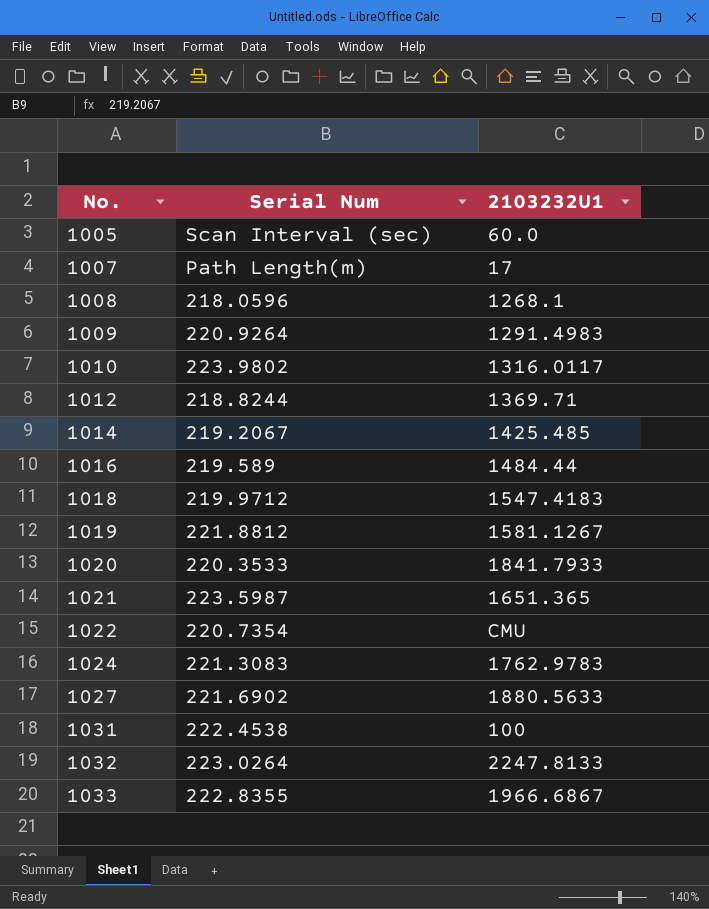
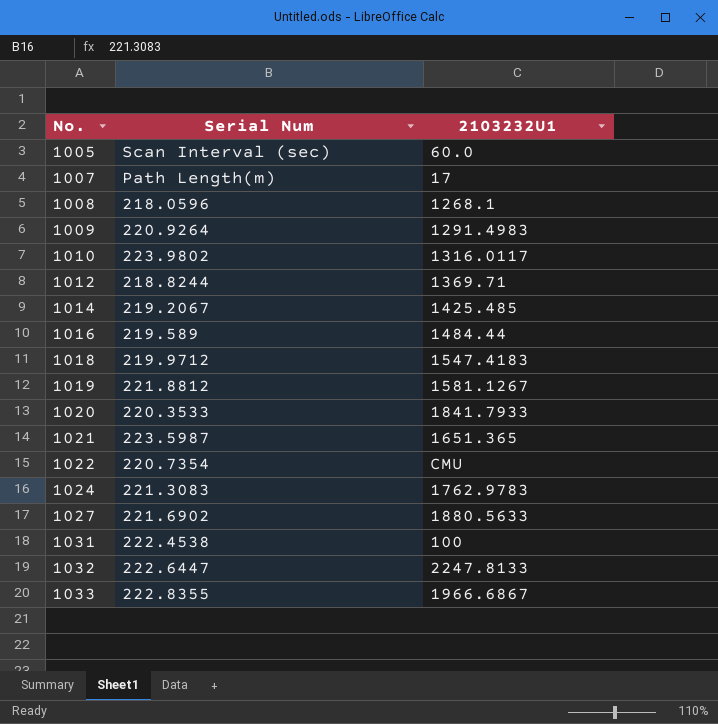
1032 | Serial Num: 223.0264 -> 222.6447

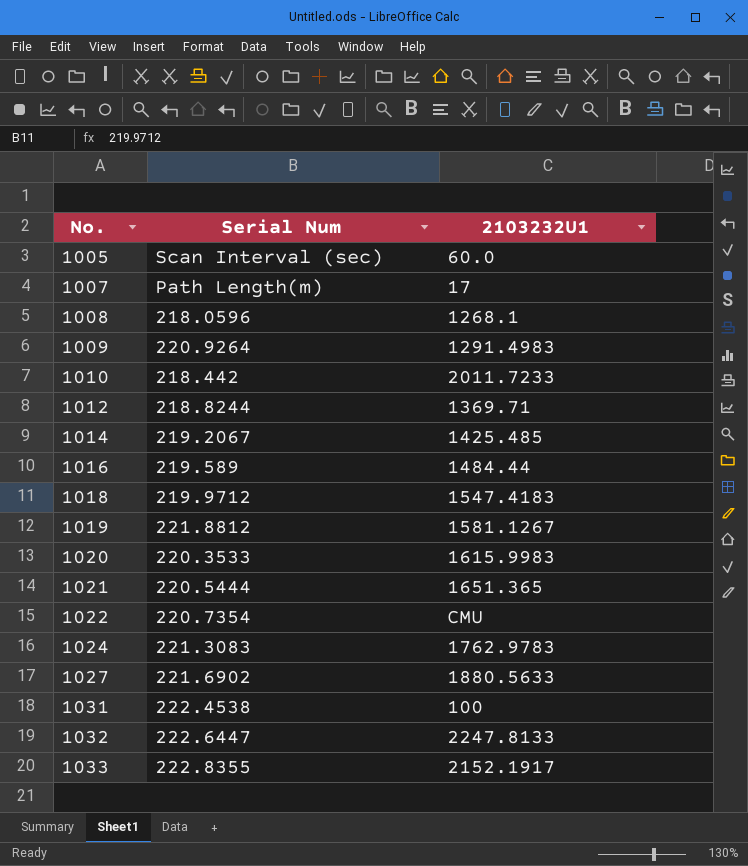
1010 | Serial Num: 223.9802 -> 218.442
1010 | 2103232U1: 1316.0117 -> 2011.7233
1020 | 2103232U1: 1841.7933 -> 1615.9983
1021 | Serial Num: 223.5987 -> 220.5444
1033 | 2103232U1: 1966.6867 -> 2152.1917

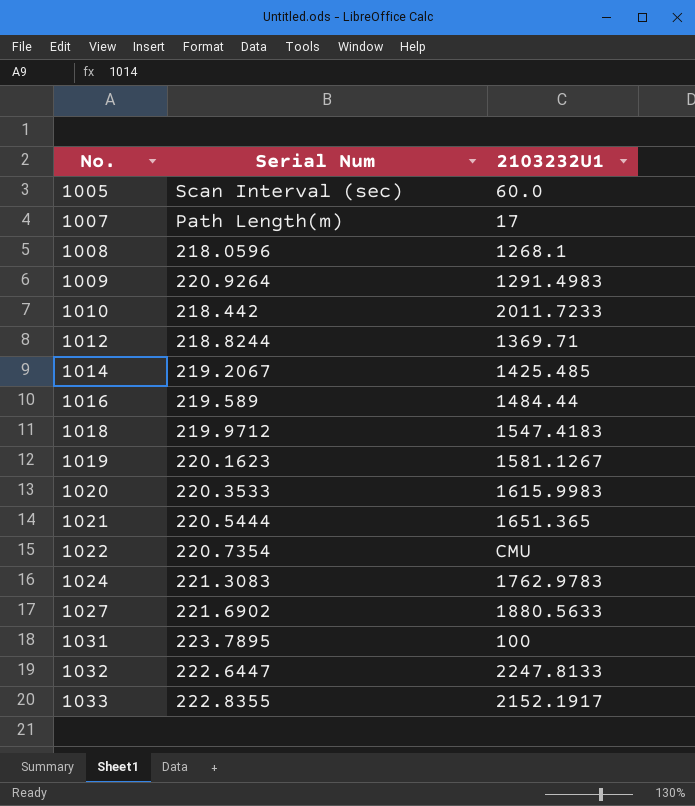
1019 | Serial Num: 221.8812 -> 220.1623
1031 | Serial Num: 222.4538 -> 223.7895

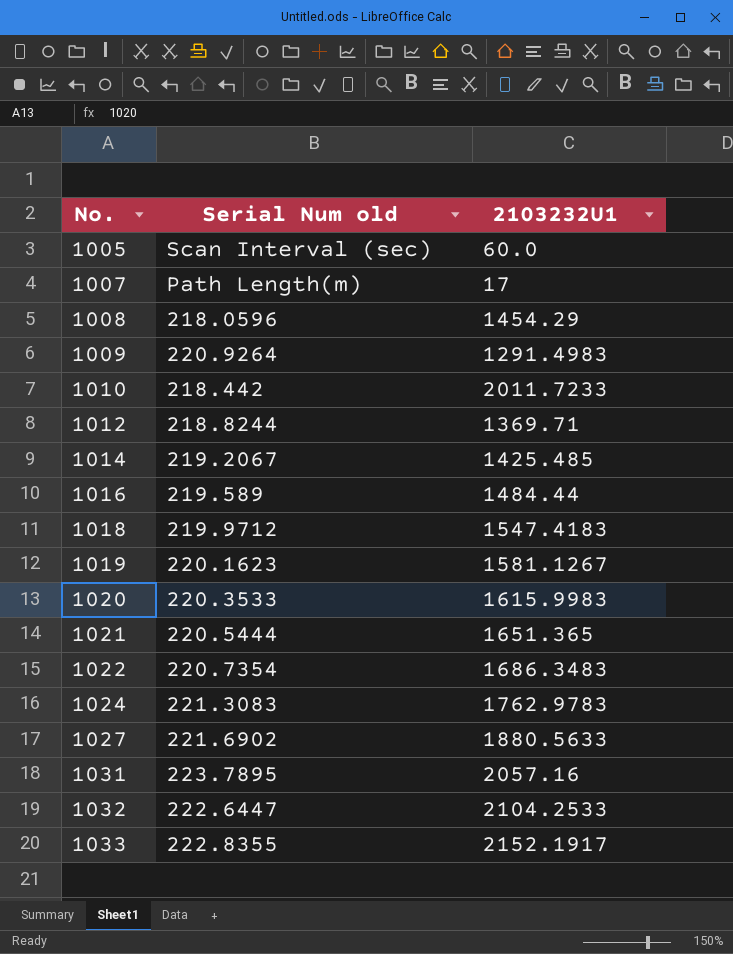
column name: Serial Num -> Serial Num old
1008 | 2103232U1: 1268.1 -> 1454.29
1022 | 2103232U1: CMU -> 1686.3483
1031 | 2103232U1: 100 -> 2057.16
1032 | 2103232U1: 2247.8133 -> 2104.2533

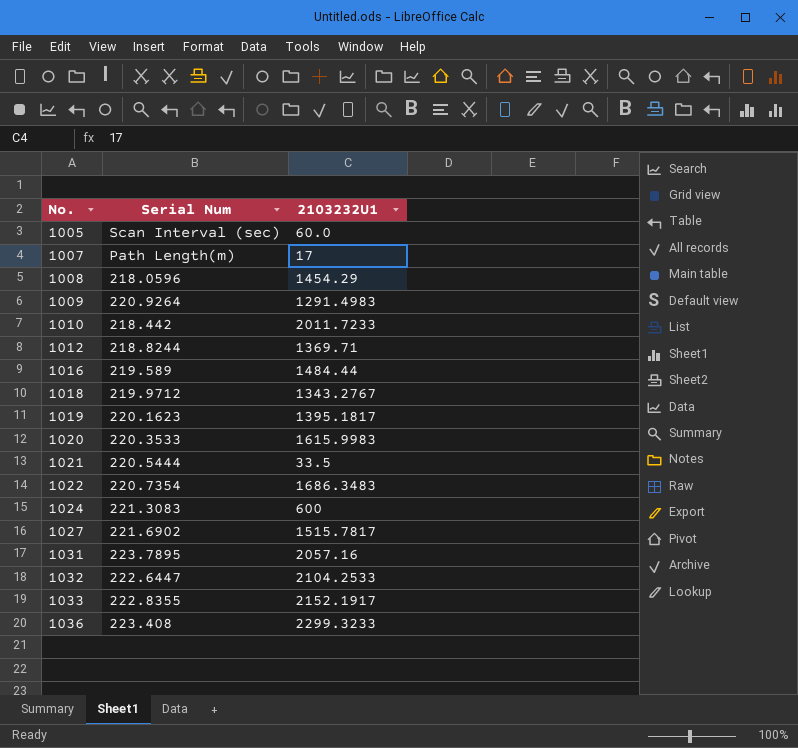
column name: Serial Num old -> Serial Num
row 1014: 219.2067 | 1425.485 -> none
1018 | 2103232U1: 1547.4183 -> 1343.2767
1019 | 2103232U1: 1581.1267 -> 1395.1817
1021 | 2103232U1: 1651.365 -> 33.5
1024 | 2103232U1: 1762.9783 -> 600
1027 | 2103232U1: 1880.5633 -> 1515.7817
row 1036: none -> 223.408 | 2299.3233

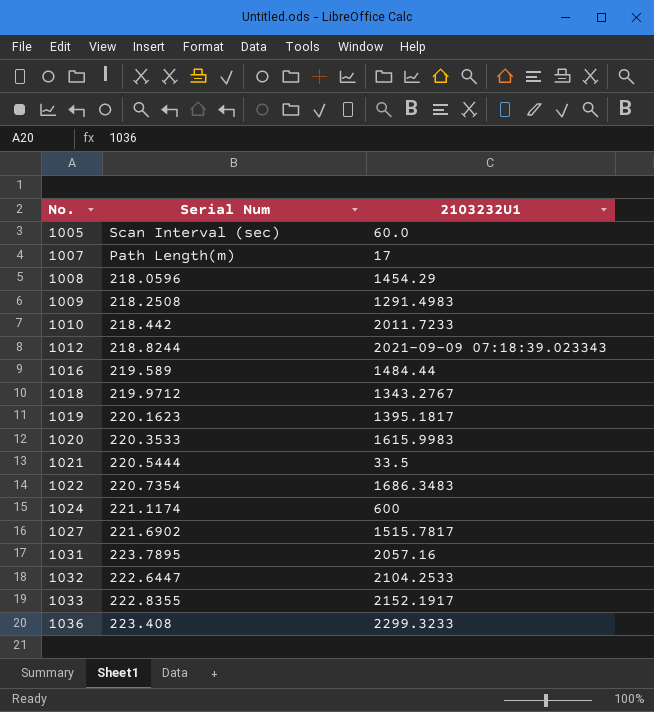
1009 | Serial Num: 220.9264 -> 218.2508
1012 | 2103232U1: 1369.71 -> 2021-09-09 07:18:39.023343
1024 | Serial Num: 221.3083 -> 221.1174

